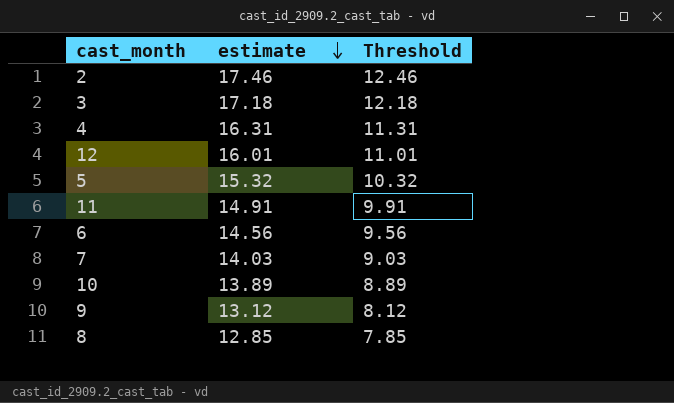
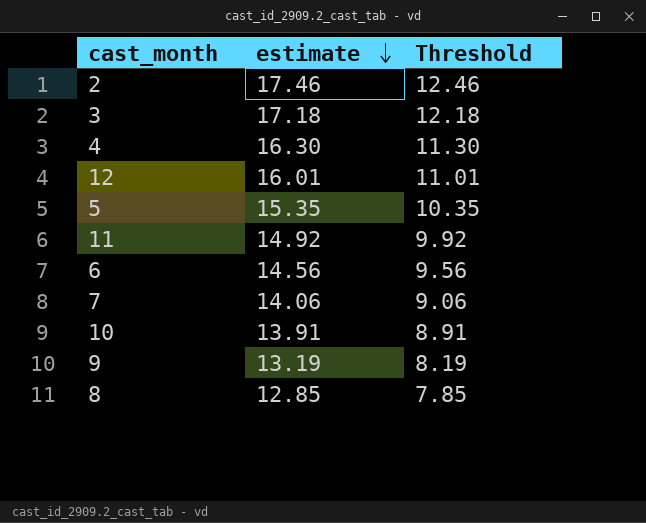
4 | estimate: 16.31 -> 16.30
4 | Threshold: 11.31 -> 11.30
5 | estimate: 15.32 -> 15.35
5 | Threshold: 10.32 -> 10.35
11 | estimate: 14.91 -> 14.92
11 | Threshold: 9.91 -> 9.92
7 | estimate: 14.03 -> 14.06
7 | Threshold: 9.03 -> 9.06
10 | estimate: 13.89 -> 13.91
10 | Threshold: 8.89 -> 8.91
9 | estimate: 13.12 -> 13.19
9 | Threshold: 8.12 -> 8.19

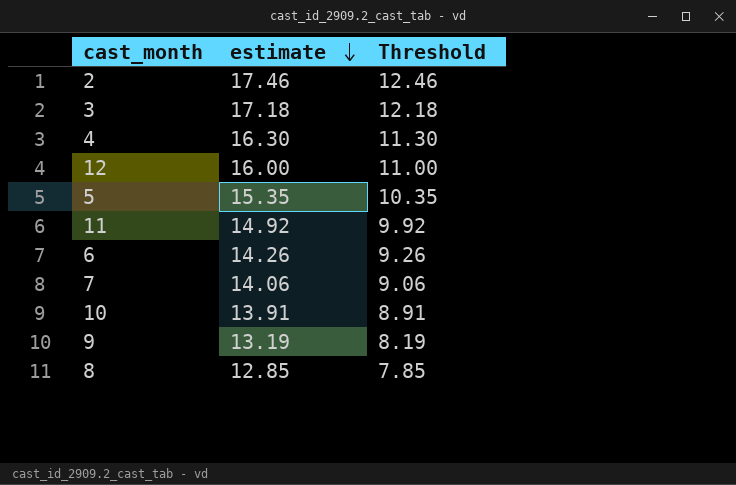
12 | estimate: 16.01 -> 16.00
12 | Threshold: 11.01 -> 11.00
6 | estimate: 14.56 -> 14.26
6 | Threshold: 9.56 -> 9.26

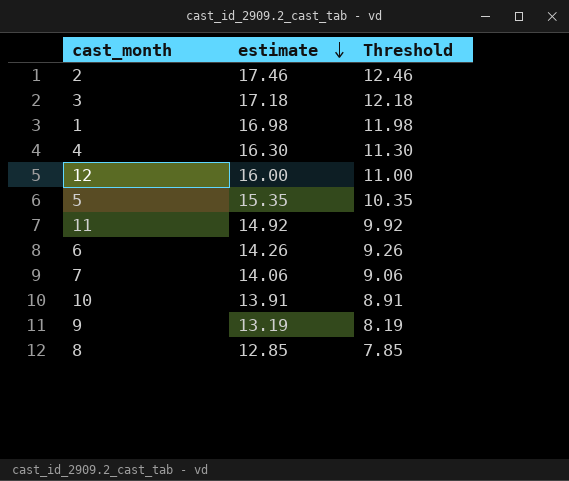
row 1: none -> 16.98 | 11.98

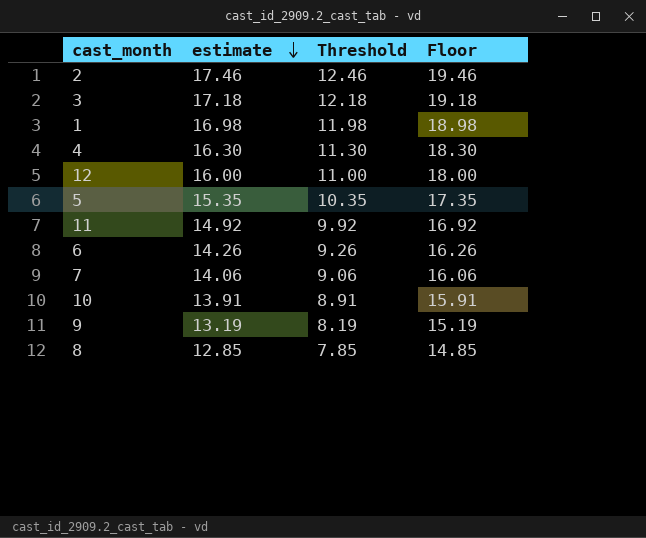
column Floor | formula: none -> [estimate] + 2

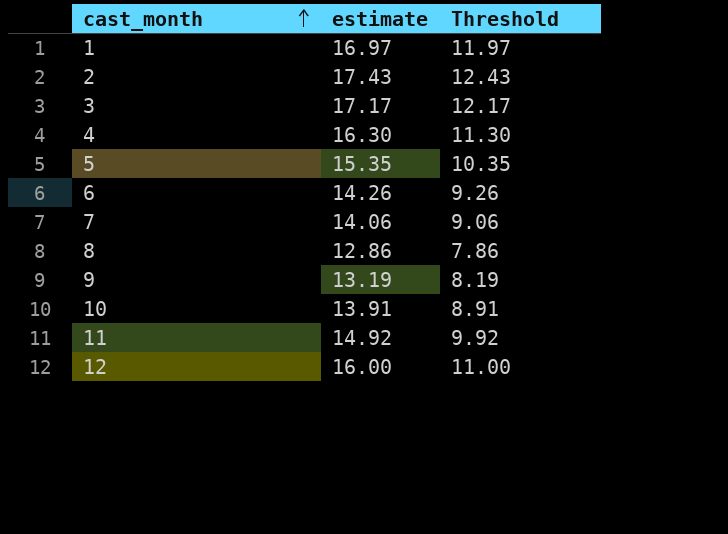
row order: estimate descending -> cast_month ascending
column Floor | formula: [estimate] + 2 -> none
1 | estimate: 16.98 -> 16.97
1 | Threshold: 11.98 -> 11.97
2 | estimate: 17.46 -> 17.43
2 | Threshold: 12.46 -> 12.43
3 | estimate: 17.18 -> 17.17
3 | Threshold: 12.18 -> 12.17
8 | estimate: 12.85 -> 12.86
8 | Threshold: 7.85 -> 7.86

